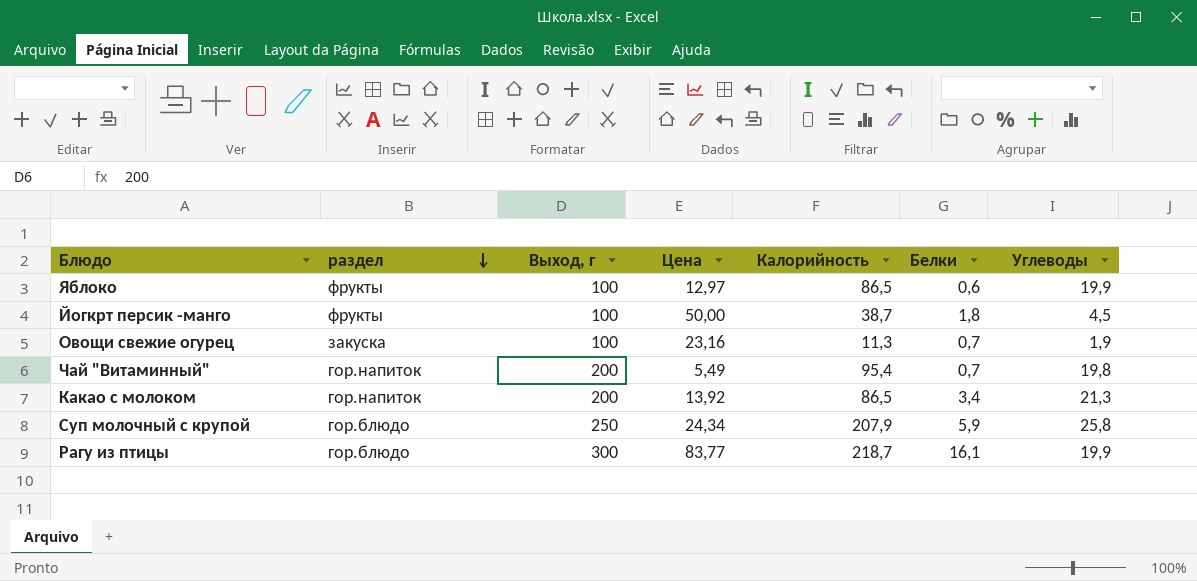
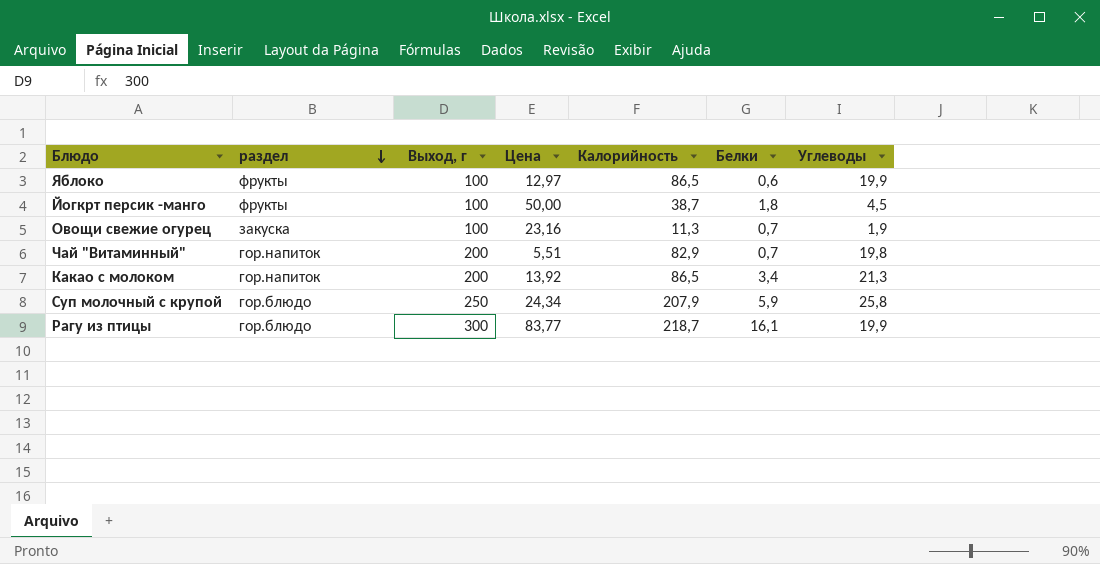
Чай "Витаминный" | Цена: 5,49 -> 5,51
Чай "Витаминный" | Калорийность: 95,4 -> 82,9

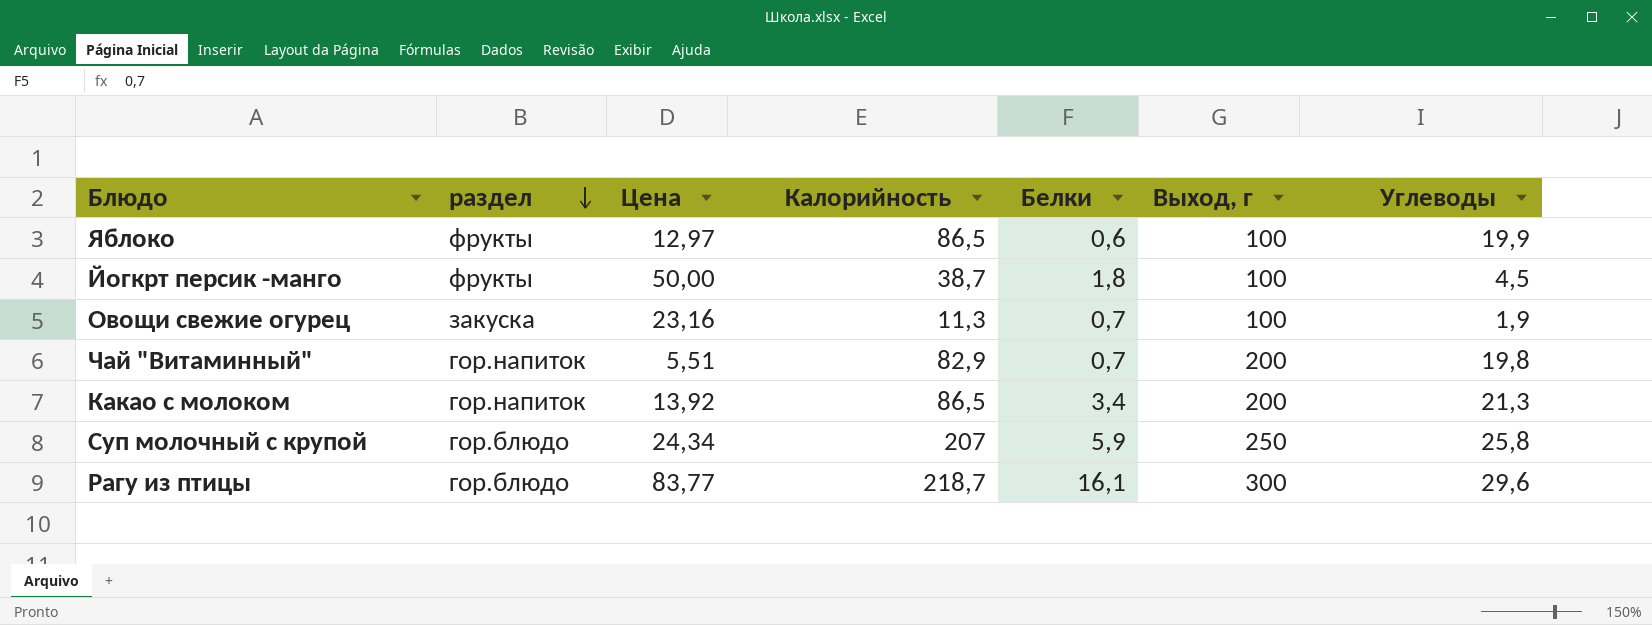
column Выход, г | position: 3 -> 6
Суп молочный с крупой | Калорийность: 207,9 -> 207
Рагу из птицы | Углеводы: 19,9 -> 29,6

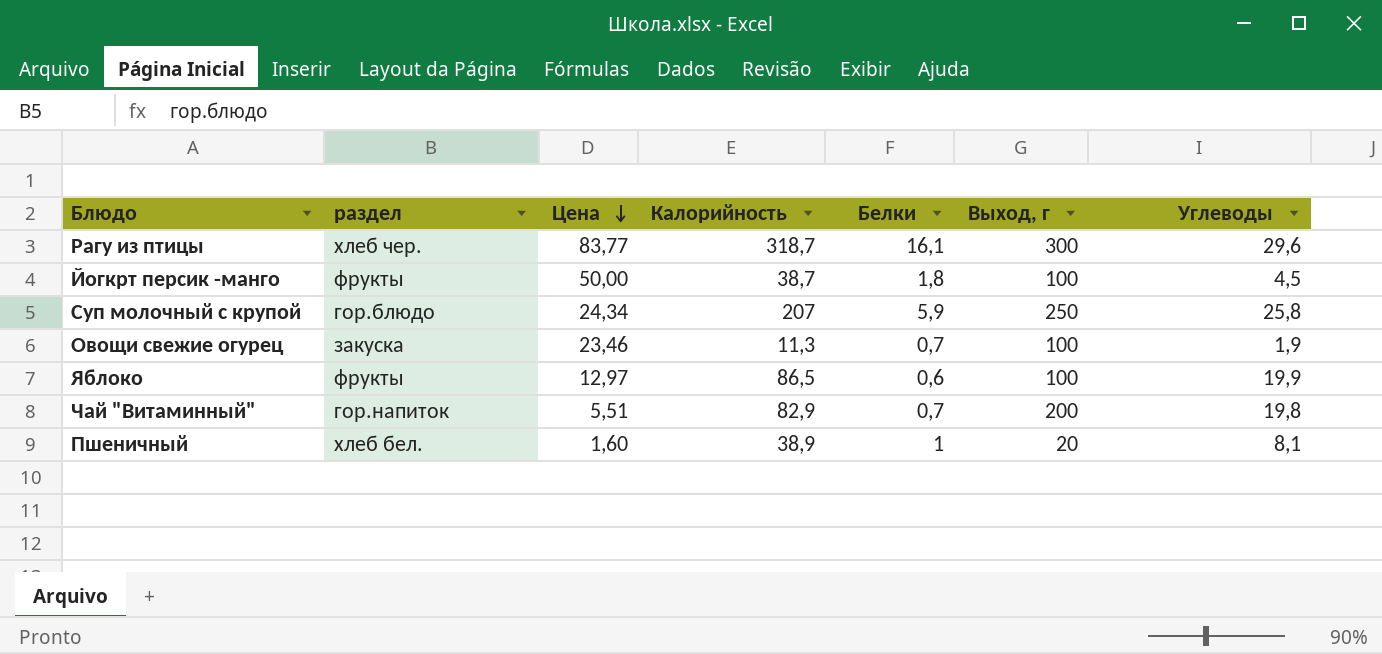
row order: раздел descending -> Цена descending
row Какао с молоком: гор.напиток | 13,92 | 86,5 | 3,4 | 200 | 21,3 -> none
Рагу из птицы | раздел: гор.блюдо -> хлеб чер.
Рагу из птицы | Калорийность: 218,7 -> 318,7
Овощи свежие огурец | Цена: 23,16 -> 23,46
row Пшеничный: none -> хлеб бел. | 1,60 | 38,9 | 1 | 20 | 8,1

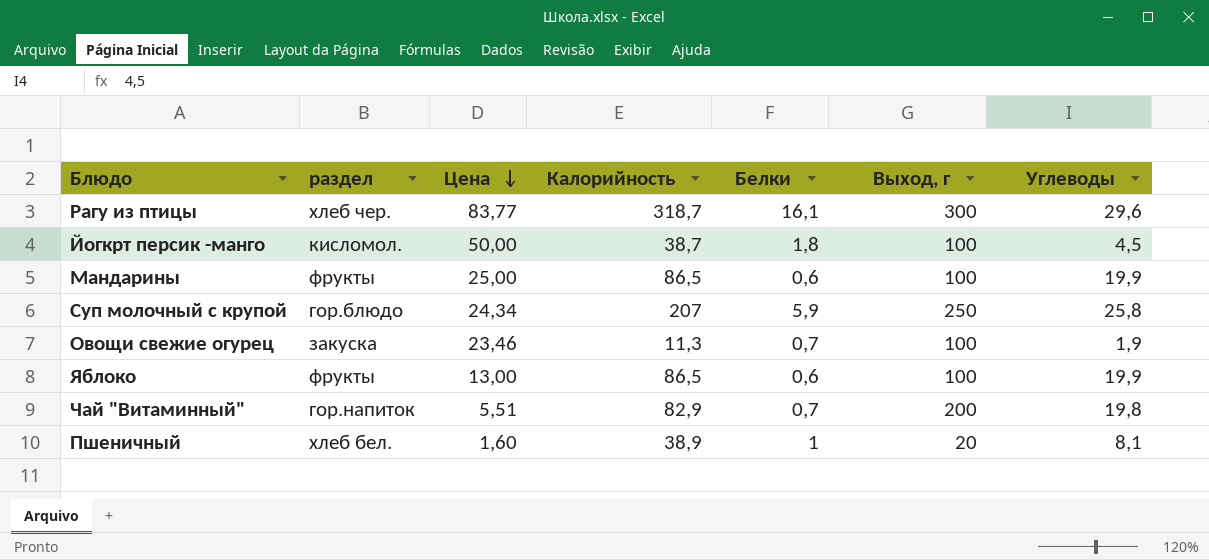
Йогкрт персик -манго | раздел: фрукты -> кисломол.
row Мандарины: none -> фрукты | 25,00 | 86,5 | 0,6 | 100 | 19,9
Яблоко | Цена: 12,97 -> 13,00

